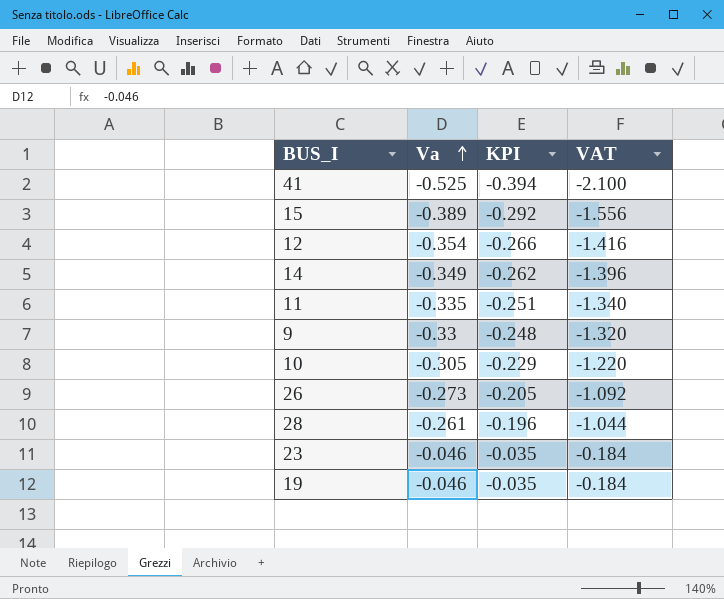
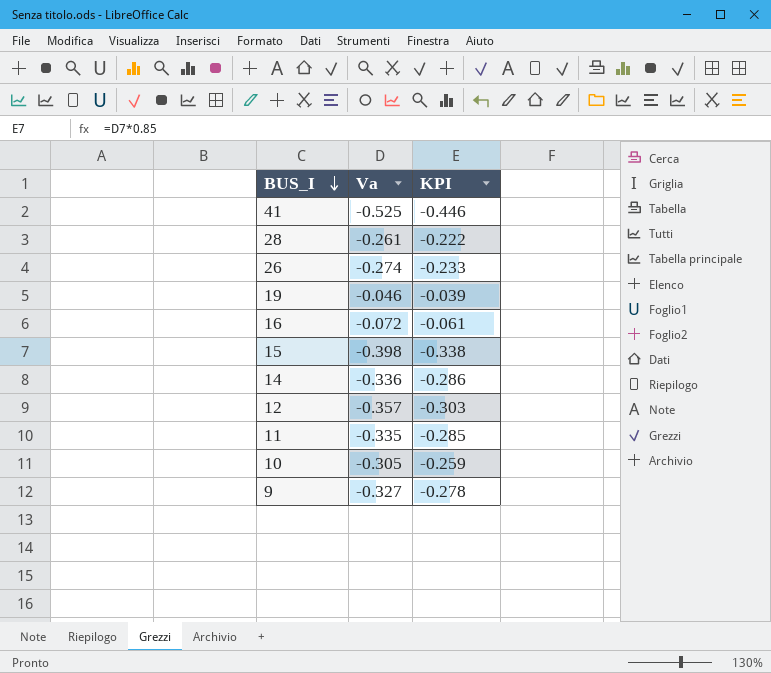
row order: Va ascending -> BUS_I descending
column VAT | formula: [Va] * 4 -> none
column KPI | formula: [Va] * 0.75 -> [Va] * 0.85
row 23: -0.046 | -0.035 | -0.184 -> none
26 | Va: -0.273 -> -0.274
row 16: none -> -0.072 | -0.061
15 | Va: -0.389 -> -0.398
14 | Va: -0.349 -> -0.336
12 | Va: -0.354 -> -0.357
9 | Va: -0.33 -> -0.327

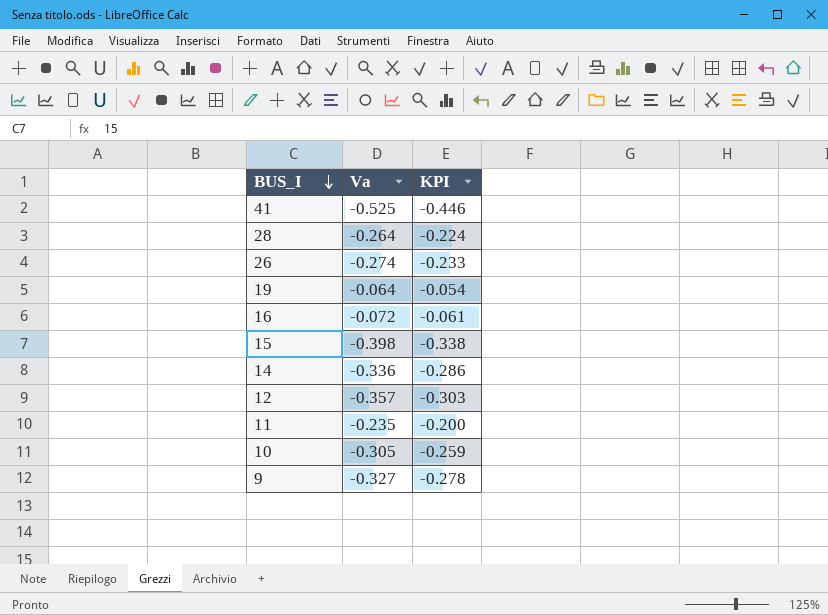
28 | Va: -0.261 -> -0.264
28 | KPI: -0.222 -> -0.224
19 | Va: -0.046 -> -0.064
19 | KPI: -0.039 -> -0.054
11 | Va: -0.335 -> -0.235
11 | KPI: -0.285 -> -0.200

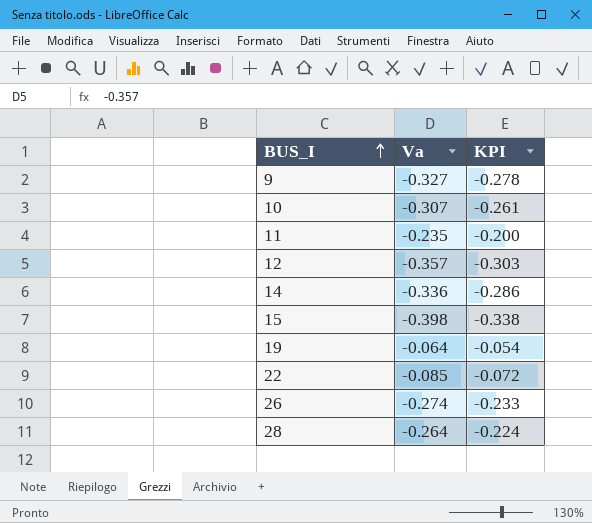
row order: BUS_I descending -> BUS_I ascending
row 41: -0.525 | -0.446 -> none
row 16: -0.072 | -0.061 -> none
10 | Va: -0.305 -> -0.307
10 | KPI: -0.259 -> -0.261
row 22: none -> -0.085 | -0.072

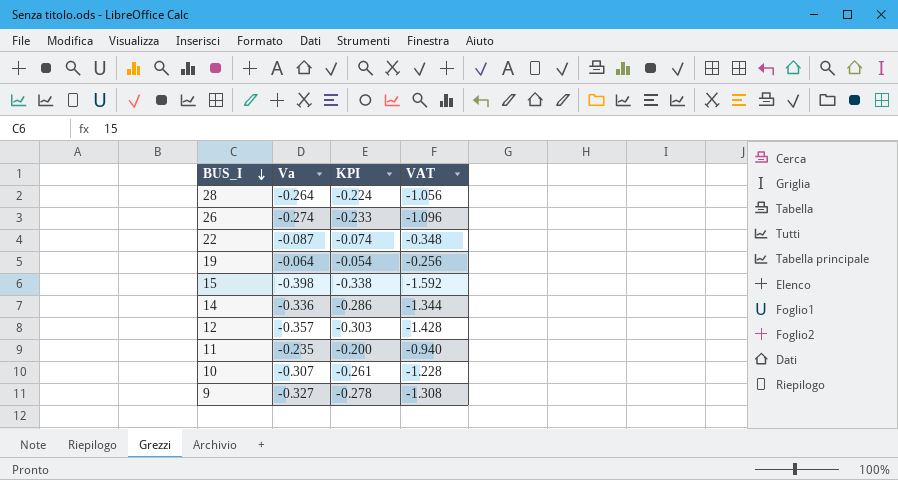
row order: BUS_I ascending -> BUS_I descending
column VAT | formula: none -> [Va] * 4
22 | Va: -0.085 -> -0.087
22 | KPI: -0.072 -> -0.074

